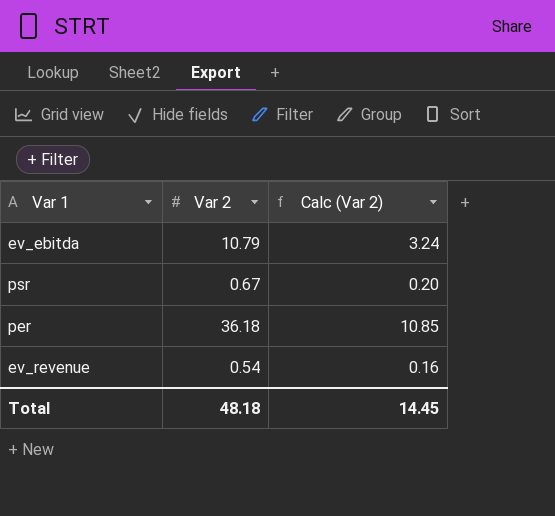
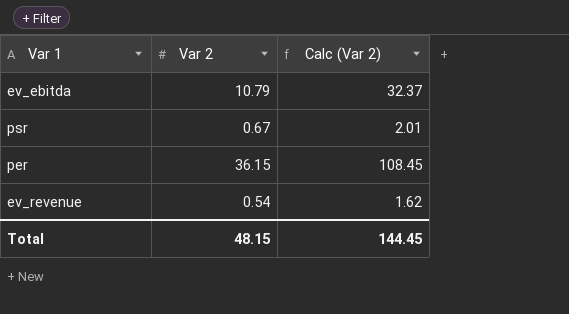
column Calc (Var 2) | formula: [Var 2] * 0.3 -> [Var 2] * 3
per | Var 2: 36.18 -> 36.15
Total | Var 2: 48.18 -> 48.15
Total | Calc (Var 2): 14.45 -> 144.45

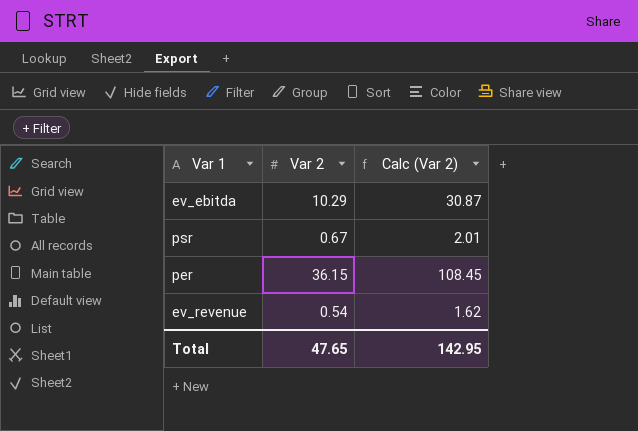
ev_ebitda | Var 2: 10.79 -> 10.29
ev_ebitda | Calc (Var 2): 32.37 -> 30.87
Total | Var 2: 48.15 -> 47.65
Total | Calc (Var 2): 144.45 -> 142.95

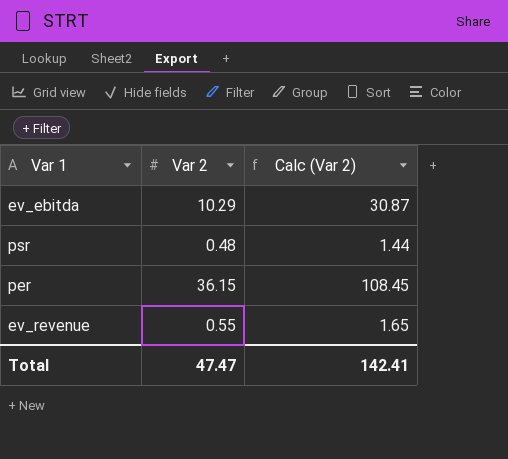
psr | Var 2: 0.67 -> 0.48
psr | Calc (Var 2): 2.01 -> 1.44
ev_revenue | Var 2: 0.54 -> 0.55
ev_revenue | Calc (Var 2): 1.62 -> 1.65
Total | Var 2: 47.65 -> 47.47
Total | Calc (Var 2): 142.95 -> 142.41

